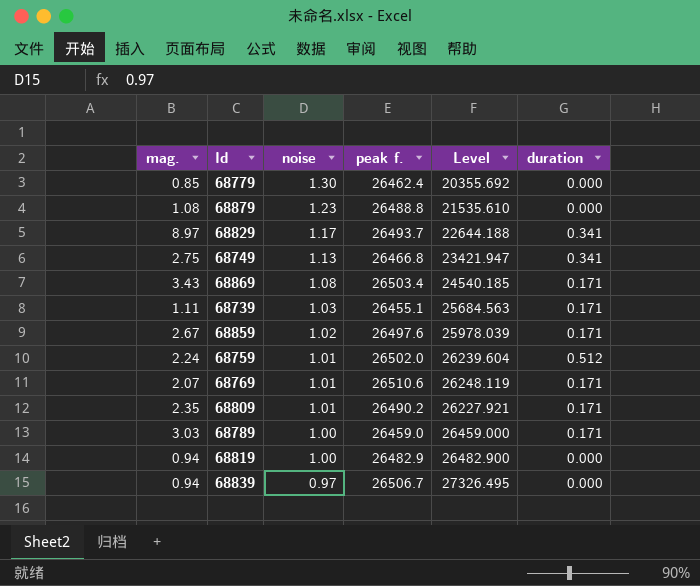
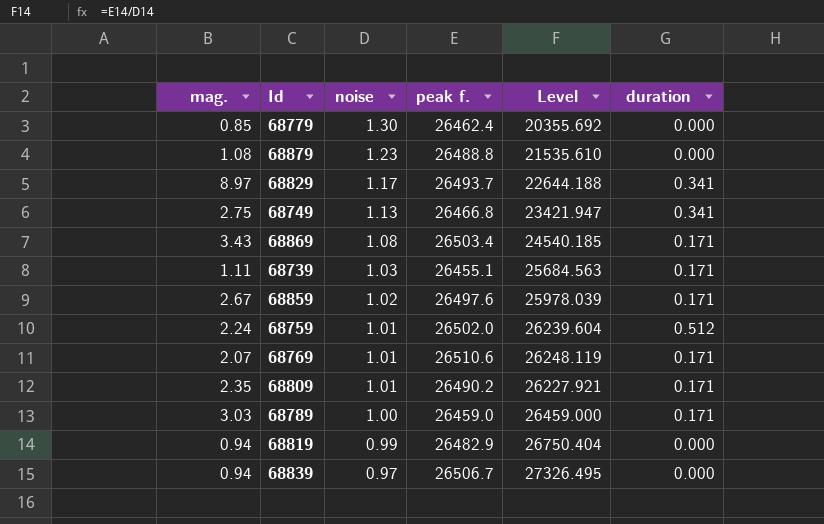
68819 | noise: 1.00 -> 0.99
68819 | Level: 26482.900 -> 26750.404

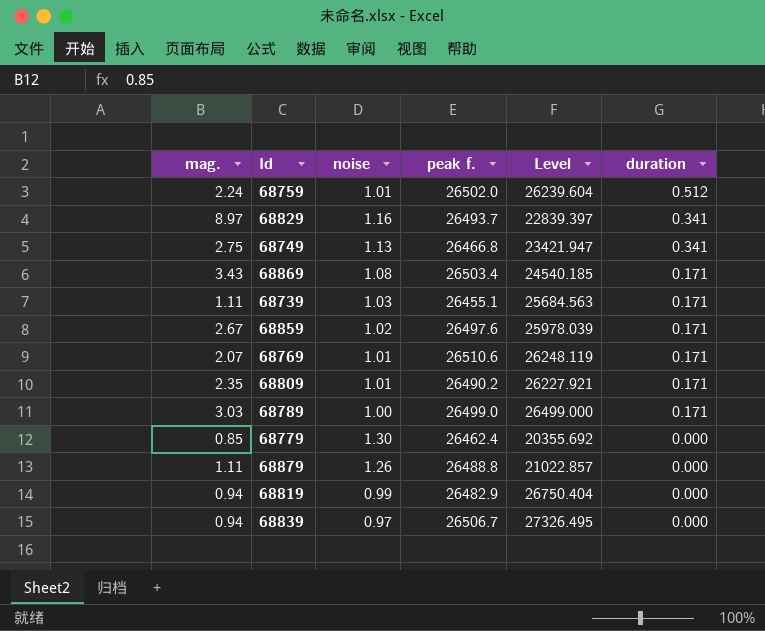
row order: noise descending -> duration descending
68829 | noise: 1.17 -> 1.16
68829 | Level: 22644.188 -> 22839.397
68789 | peak f.: 26459.0 -> 26499.0
68789 | Level: 26459.000 -> 26499.000
68879 | mag.: 1.08 -> 1.11
68879 | noise: 1.23 -> 1.26
68879 | Level: 21535.610 -> 21022.857

